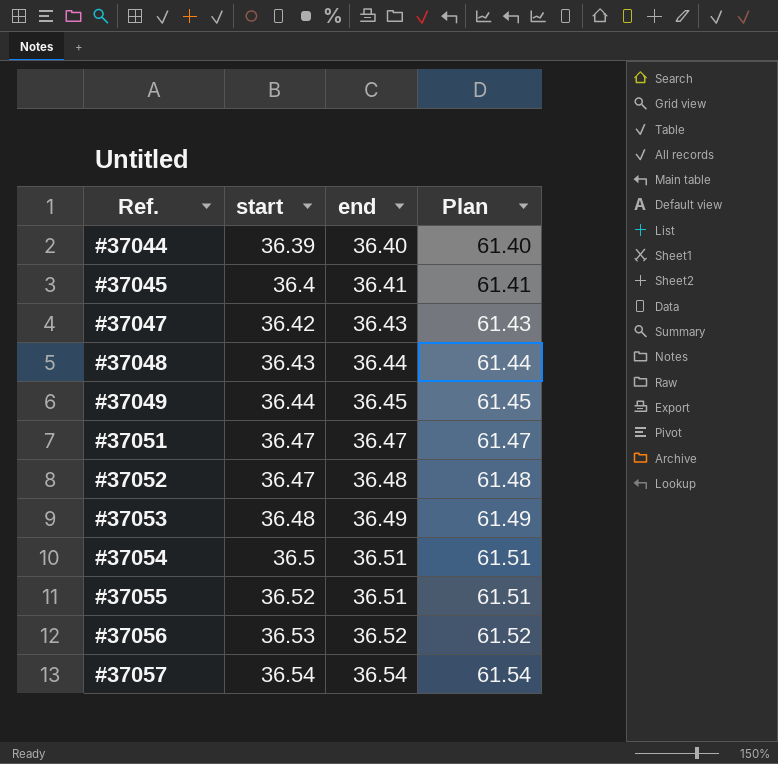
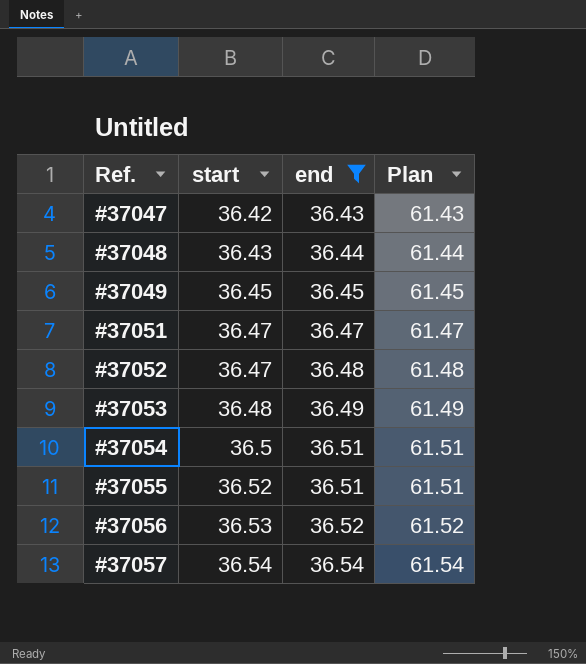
filter: none -> end >= 36.43
#37049 | start: 36.44 -> 36.45

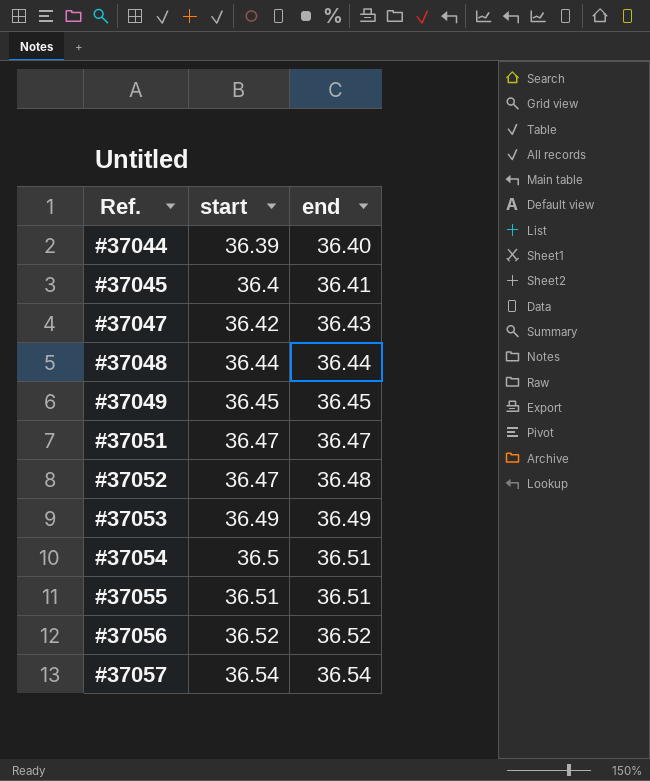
filter: end >= 36.43 -> none
column Plan | formula: [end] + 25 -> none
#37048 | start: 36.43 -> 36.44
#37053 | start: 36.48 -> 36.49
#37055 | start: 36.52 -> 36.51
#37056 | start: 36.53 -> 36.52

